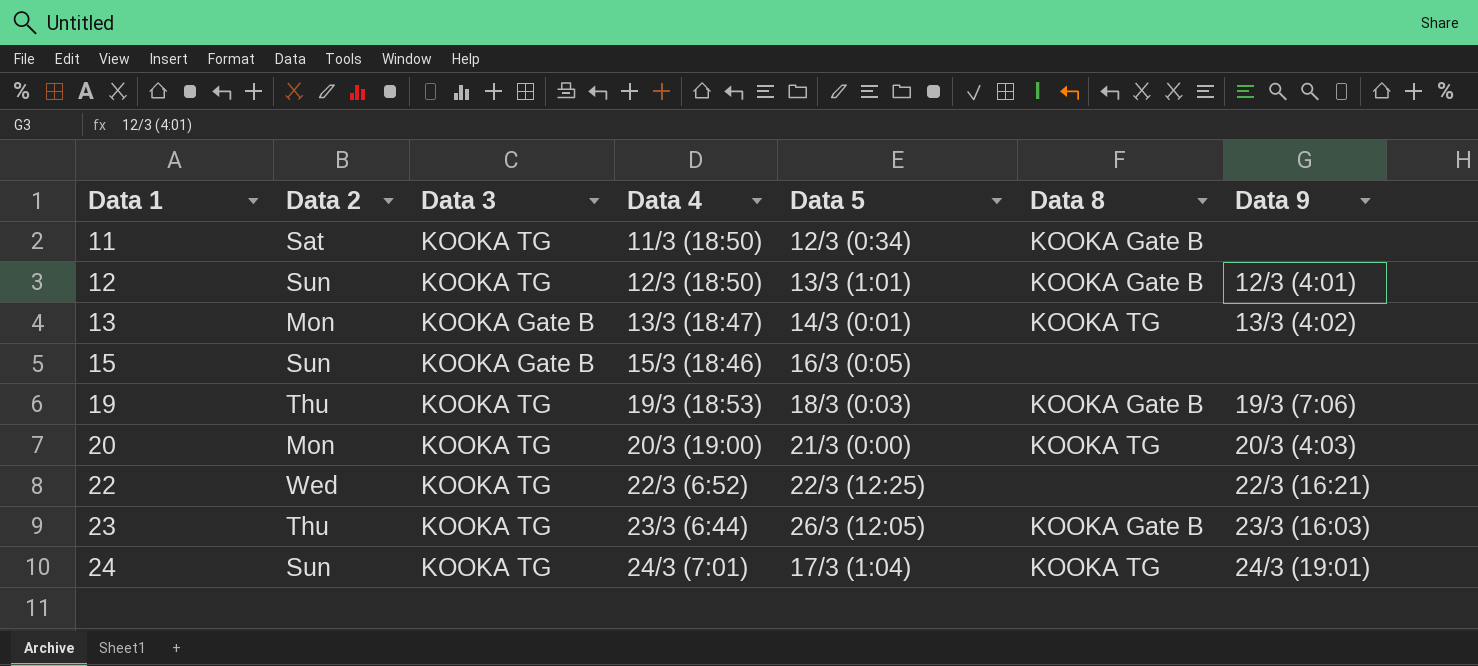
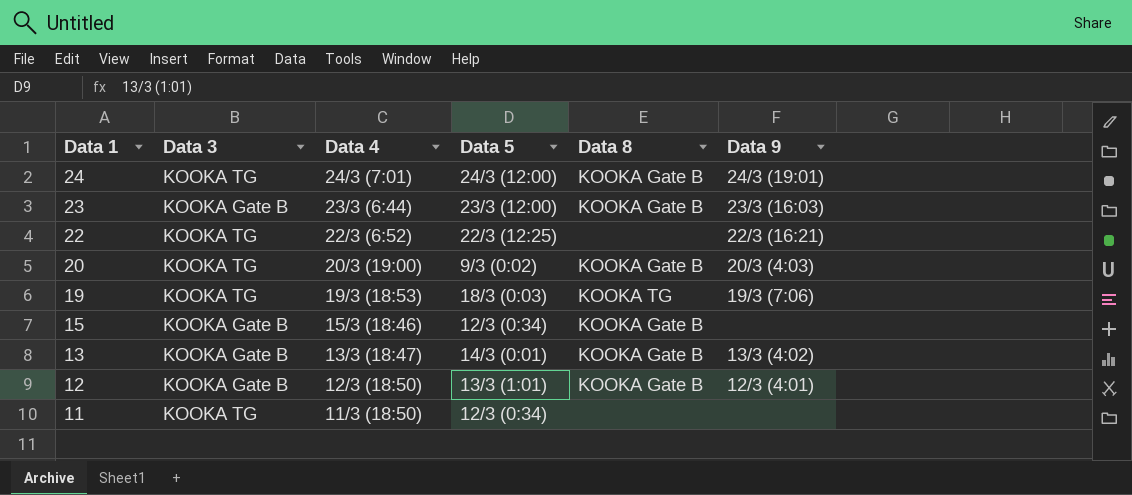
row order: Data 1 ascending -> Data 1 descending
column Data 2 | position: 2 -> none
24 | Data 5: 17/3 (1:04) -> 24/3 (12:00)
24 | Data 8: KOOKA TG -> KOOKA Gate B
23 | Data 3: KOOKA TG -> KOOKA Gate B
23 | Data 5: 26/3 (12:05) -> 23/3 (12:00)
20 | Data 5: 21/3 (0:00) -> 9/3 (0:02)
20 | Data 8: KOOKA TG -> KOOKA Gate B
19 | Data 8: KOOKA Gate B -> KOOKA TG
15 | Data 5: 16/3 (0:05) -> 12/3 (0:34)
15 | Data 8: none -> KOOKA Gate B
13 | Data 8: KOOKA TG -> KOOKA Gate B
12 | Data 3: KOOKA TG -> KOOKA Gate B
11 | Data 8: KOOKA Gate B -> none

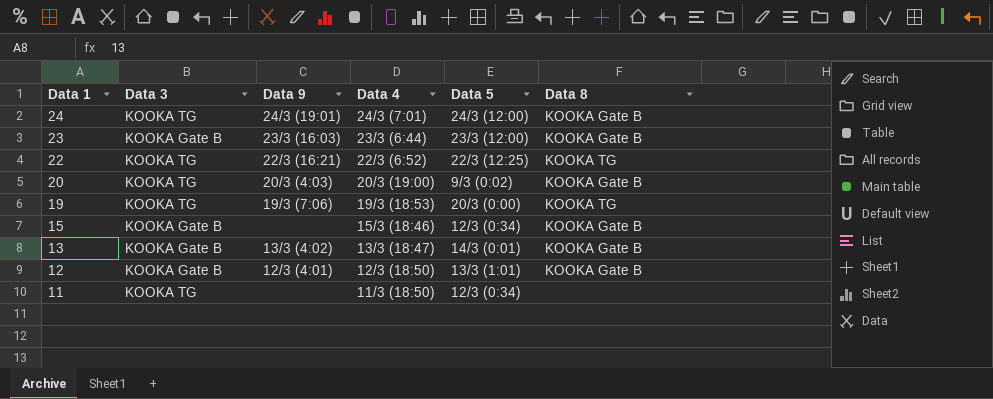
column Data 9 | position: 6 -> 3
22 | Data 8: none -> KOOKA TG
19 | Data 5: 18/3 (0:03) -> 20/3 (0:00)

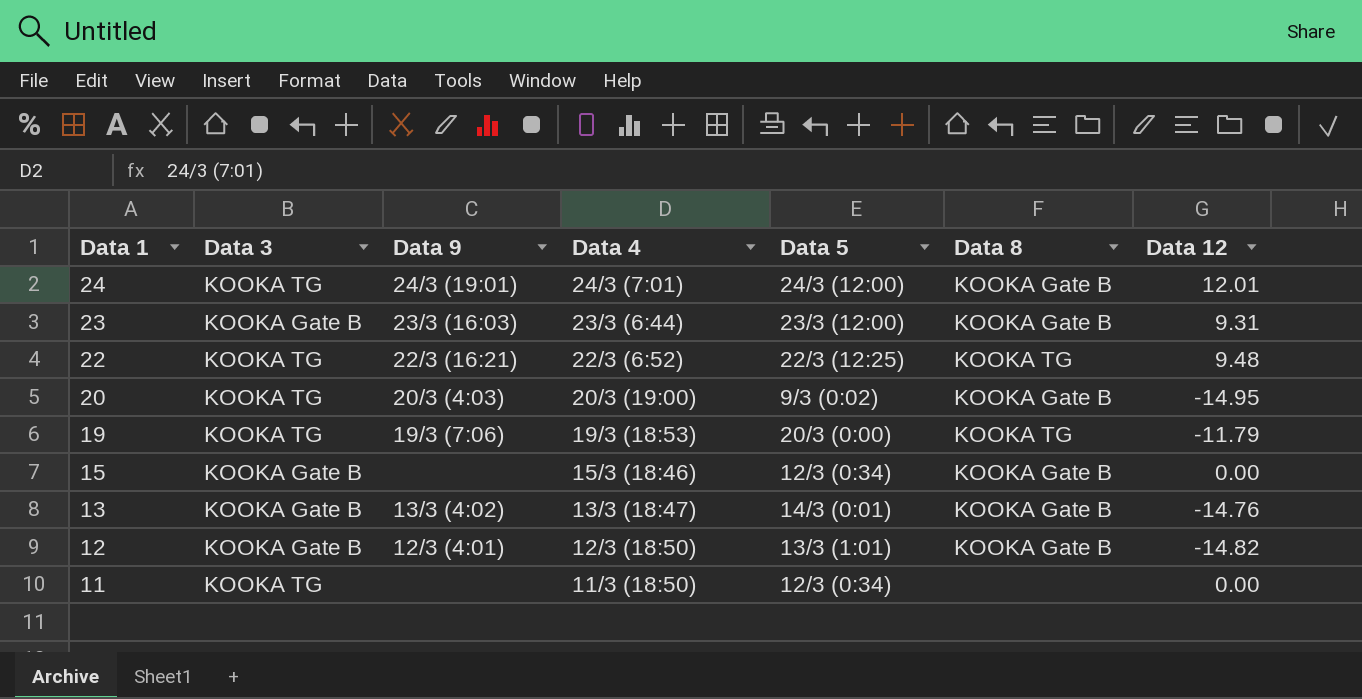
column Data 12 | position: none -> 7

